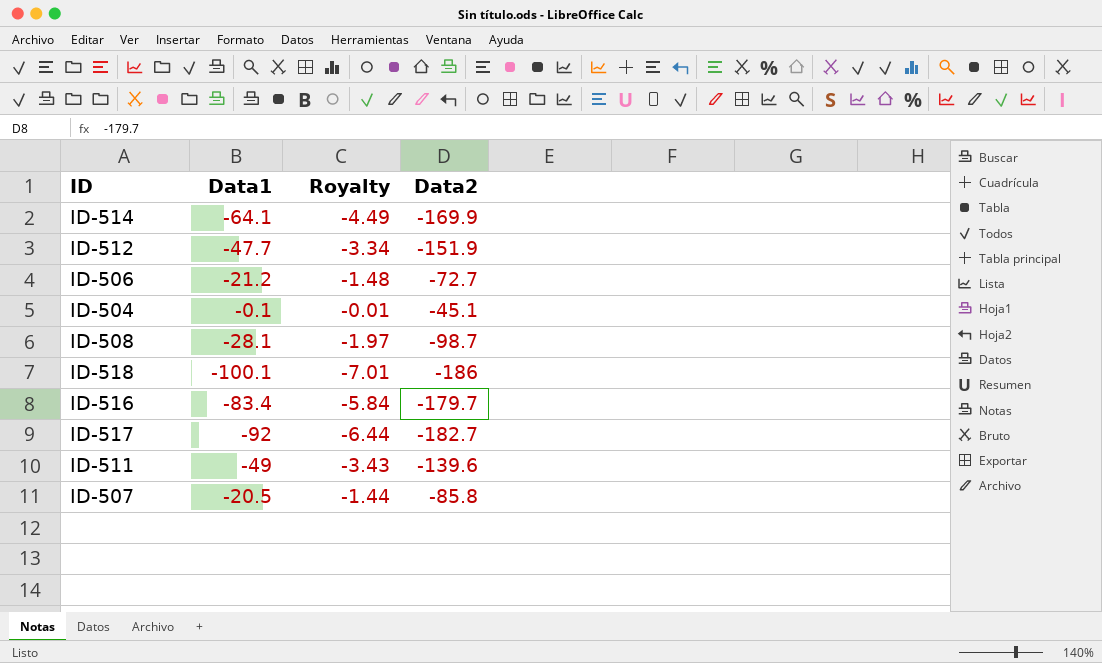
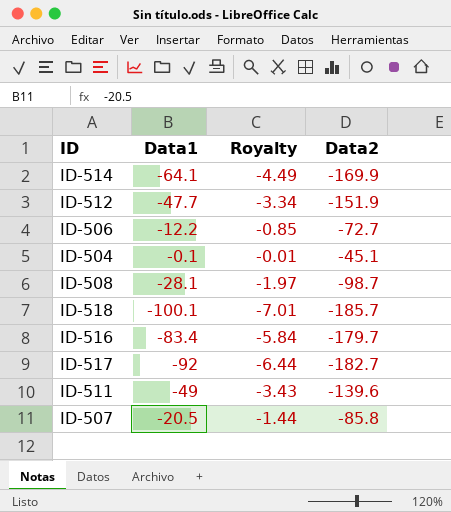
ID-506 | Data1: -21.2 -> -12.2
ID-506 | Royalty: -1.48 -> -0.85
ID-518 | Data2: -186 -> -185.7

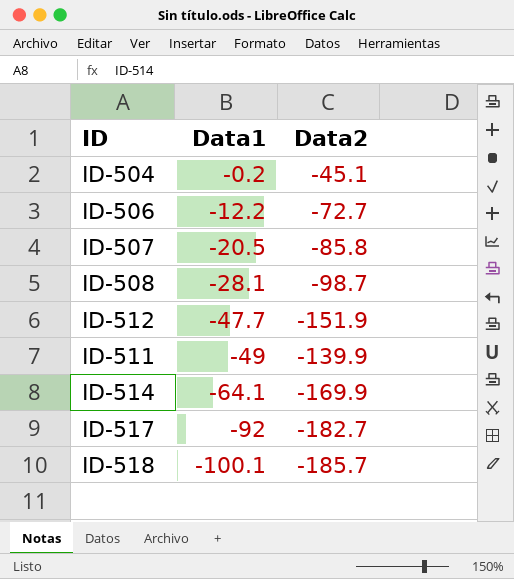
row order: none -> Data1 descending
column Royalty | formula: [Data1] * 0.07 -> none
row ID-516: -83.4 | -5.84 | -179.7 -> none
ID-504 | Data1: -0.1 -> -0.2
ID-511 | Data2: -139.6 -> -139.9

